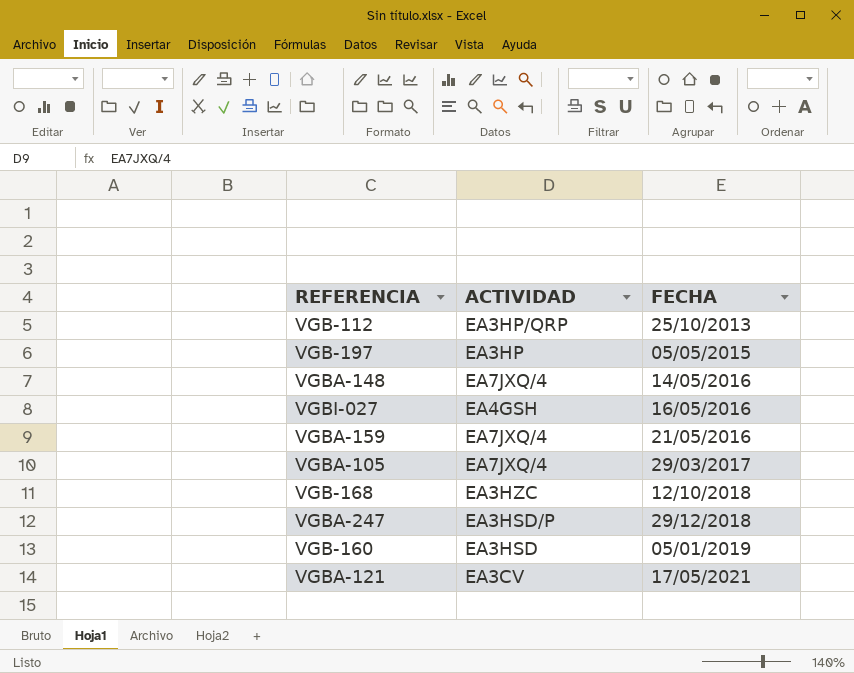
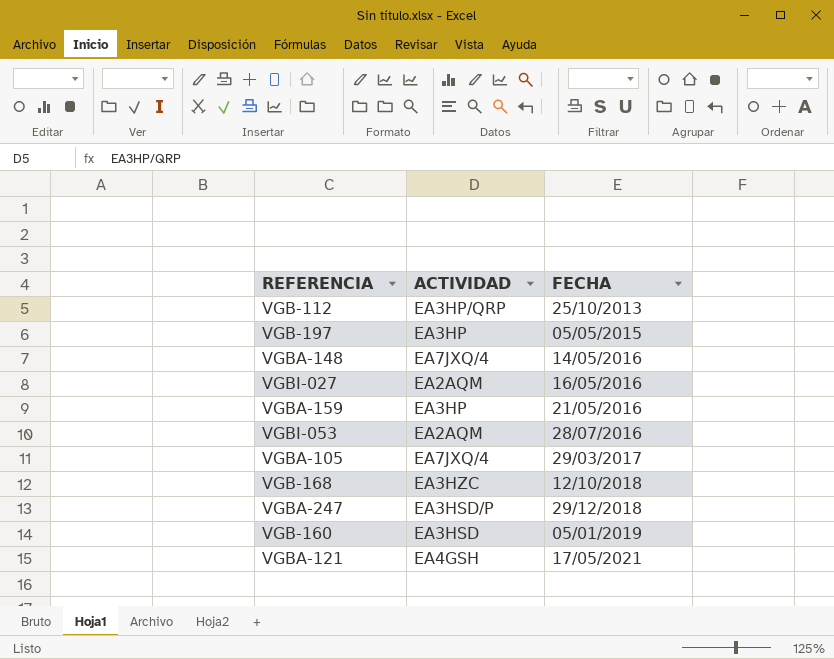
VGBI-027 | ACTIVIDAD: EA4GSH -> EA2AQM
VGBA-159 | ACTIVIDAD: EA7JXQ/4 -> EA3HP
row VGBI-053: none -> EA2AQM | 28/07/2016
VGBA-121 | ACTIVIDAD: EA3CV -> EA4GSH

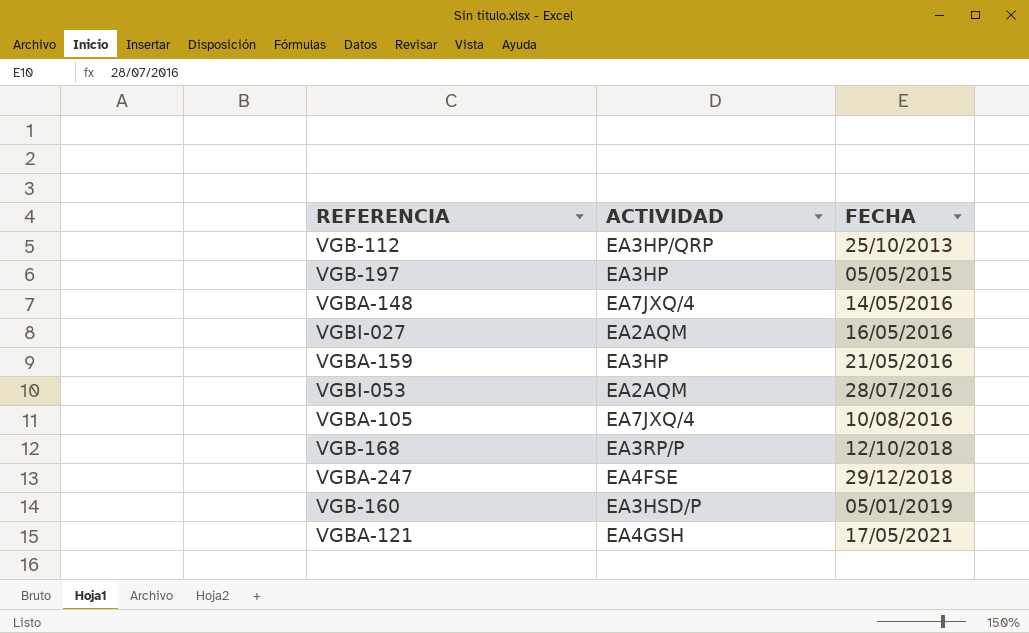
VGBA-105 | FECHA: 29/03/2017 -> 10/08/2016
VGB-168 | ACTIVIDAD: EA3HZC -> EA3RP/P
VGBA-247 | ACTIVIDAD: EA3HSD/P -> EA4FSE
VGB-160 | ACTIVIDAD: EA3HSD -> EA3HSD/P

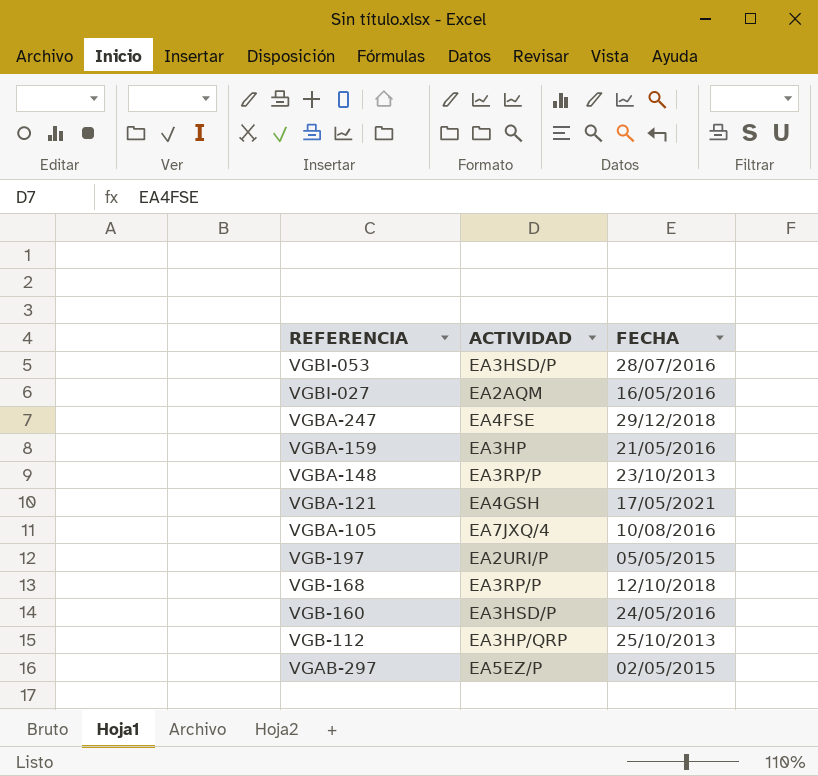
row order: FECHA ascending -> REFERENCIA descending
VGBI-053 | ACTIVIDAD: EA2AQM -> EA3HSD/P
VGBA-148 | ACTIVIDAD: EA7JXQ/4 -> EA3RP/P
VGBA-148 | FECHA: 14/05/2016 -> 23/10/2013
VGB-197 | ACTIVIDAD: EA3HP -> EA2URI/P
VGB-160 | FECHA: 05/01/2019 -> 24/05/2016
row VGAB-297: none -> EA5EZ/P | 02/05/2015

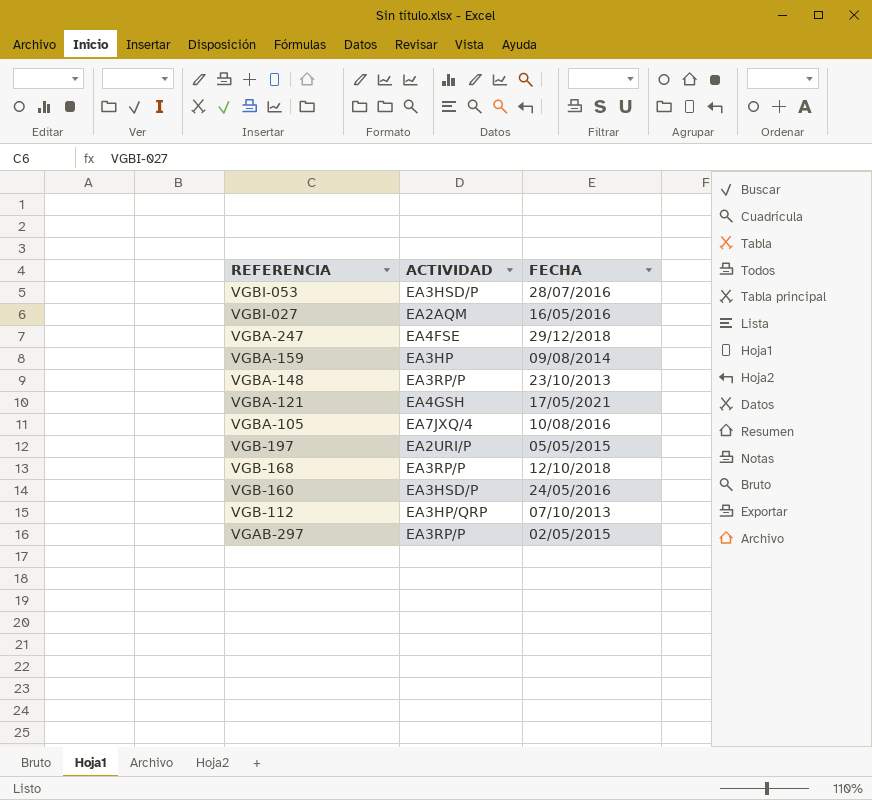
VGBA-159 | FECHA: 21/05/2016 -> 09/08/2014
VGB-112 | FECHA: 25/10/2013 -> 07/10/2013
VGAB-297 | ACTIVIDAD: EA5EZ/P -> EA3RP/P

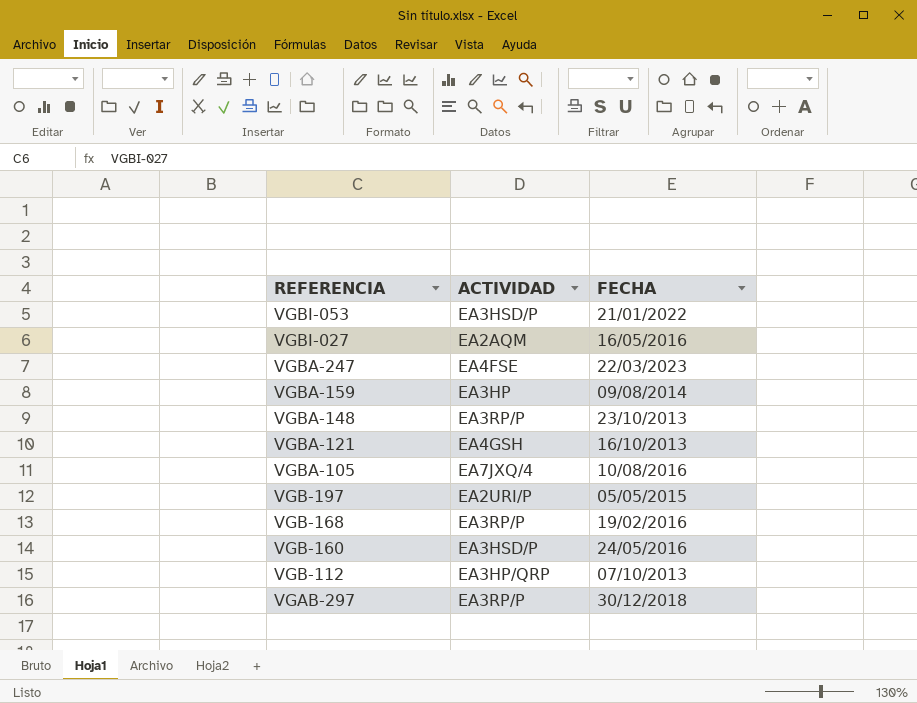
VGBI-053 | FECHA: 28/07/2016 -> 21/01/2022
VGBA-247 | FECHA: 29/12/2018 -> 22/03/2023
VGBA-121 | FECHA: 17/05/2021 -> 16/10/2013
VGB-168 | FECHA: 12/10/2018 -> 19/02/2016
VGAB-297 | FECHA: 02/05/2015 -> 30/12/2018

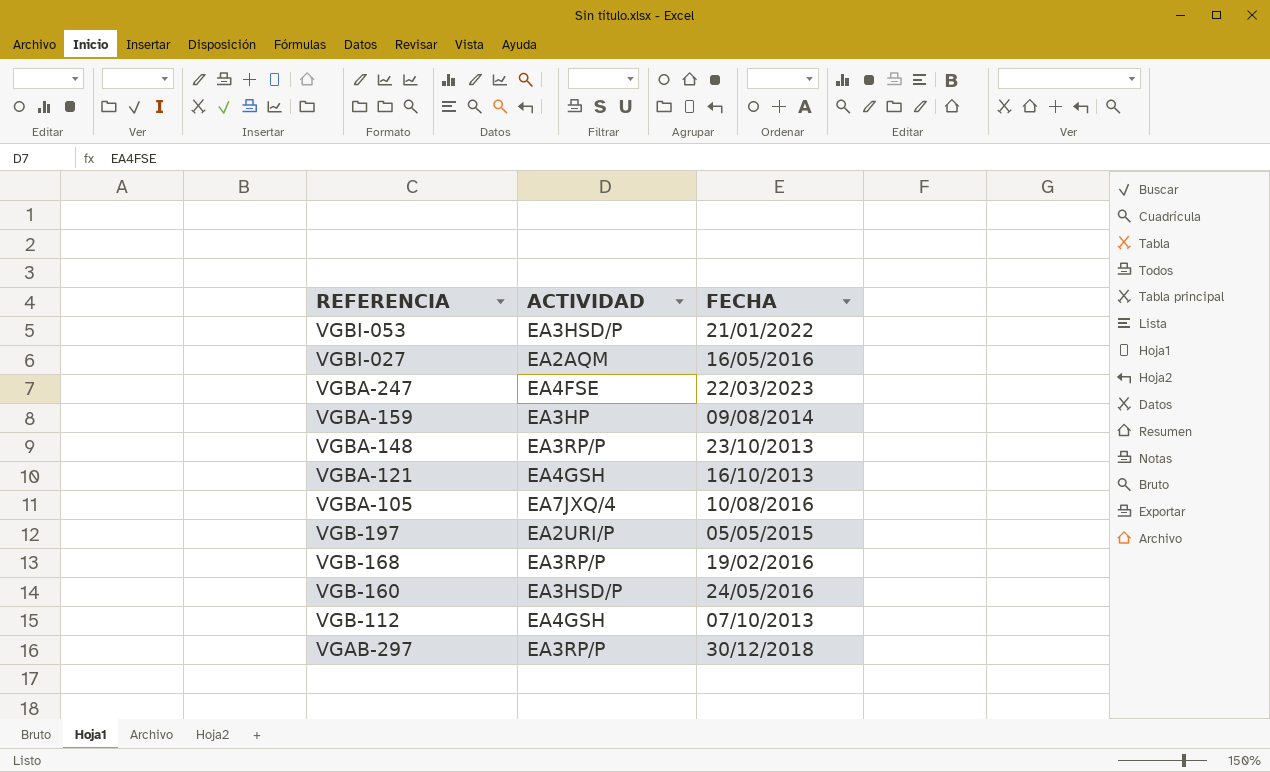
VGB-112 | ACTIVIDAD: EA3HP/QRP -> EA4GSH

